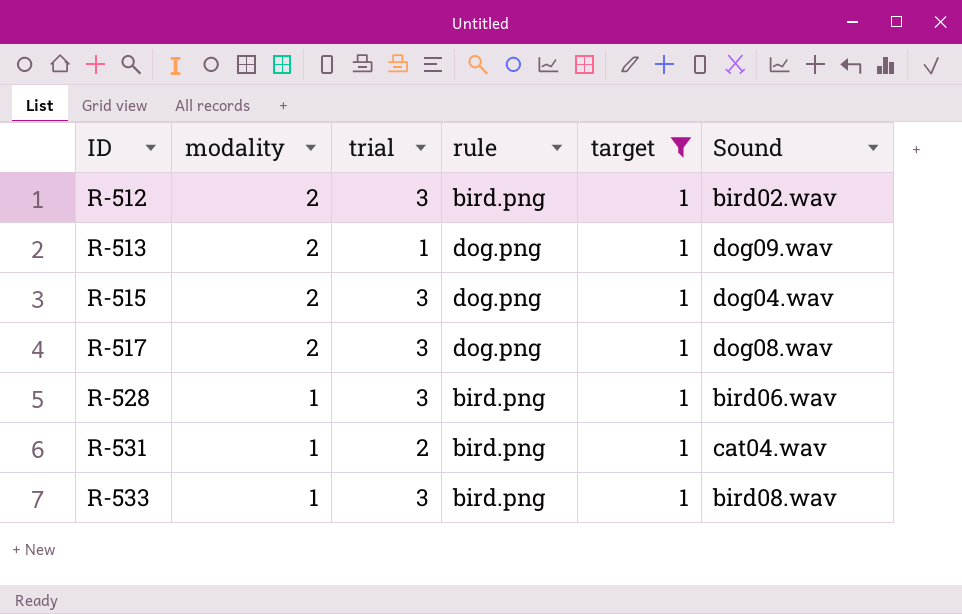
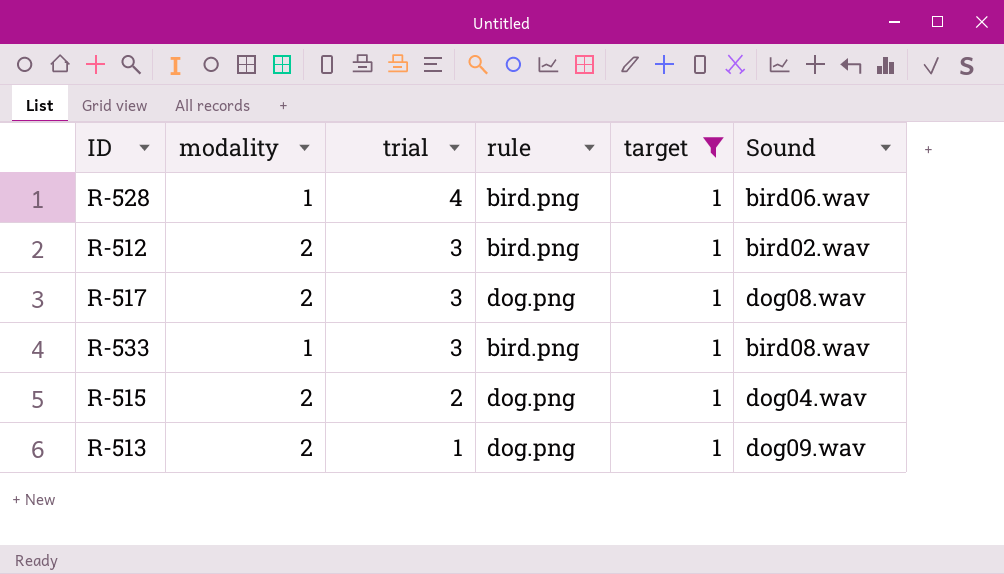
row order: ID ascending -> trial descending
row R-531: 1 | 2 | bird.png | 1 | cat04.wav -> none
R-528 | trial: 3 -> 4
R-515 | trial: 3 -> 2

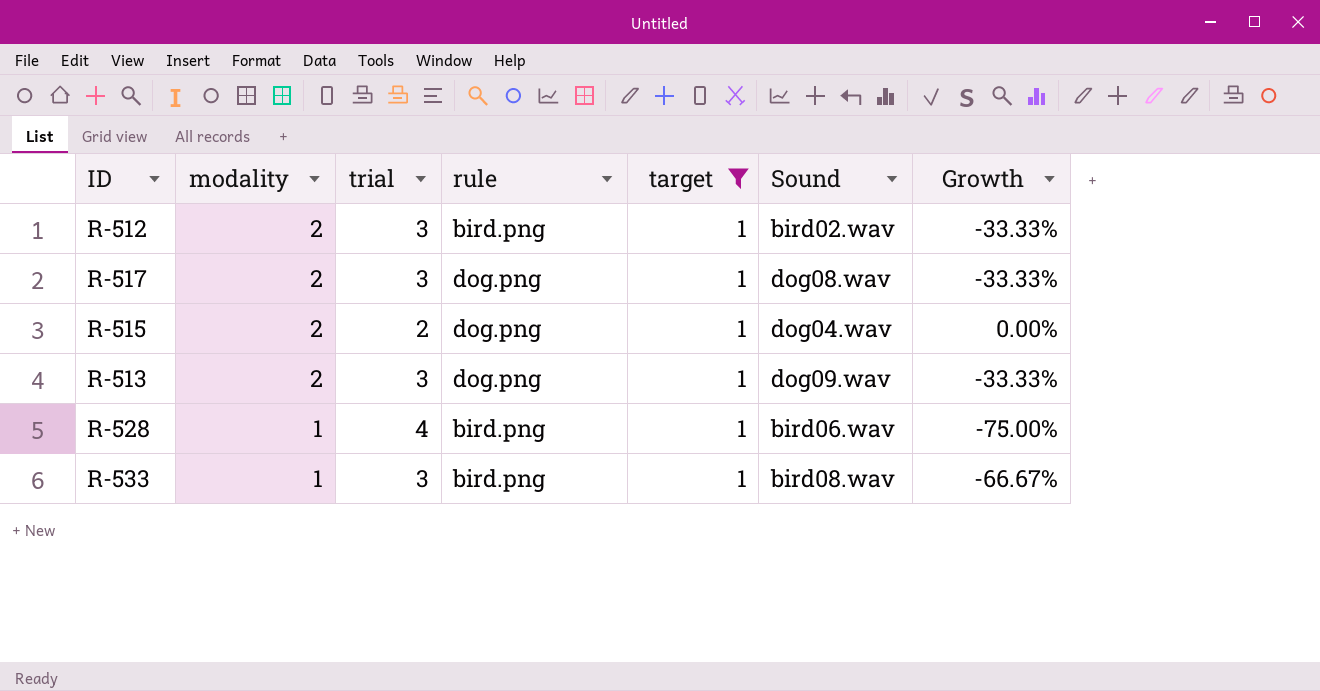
row order: trial descending -> modality descending
column Growth | formula: none -> ([modality] - [trial]) / [trial]
R-513 | trial: 1 -> 3

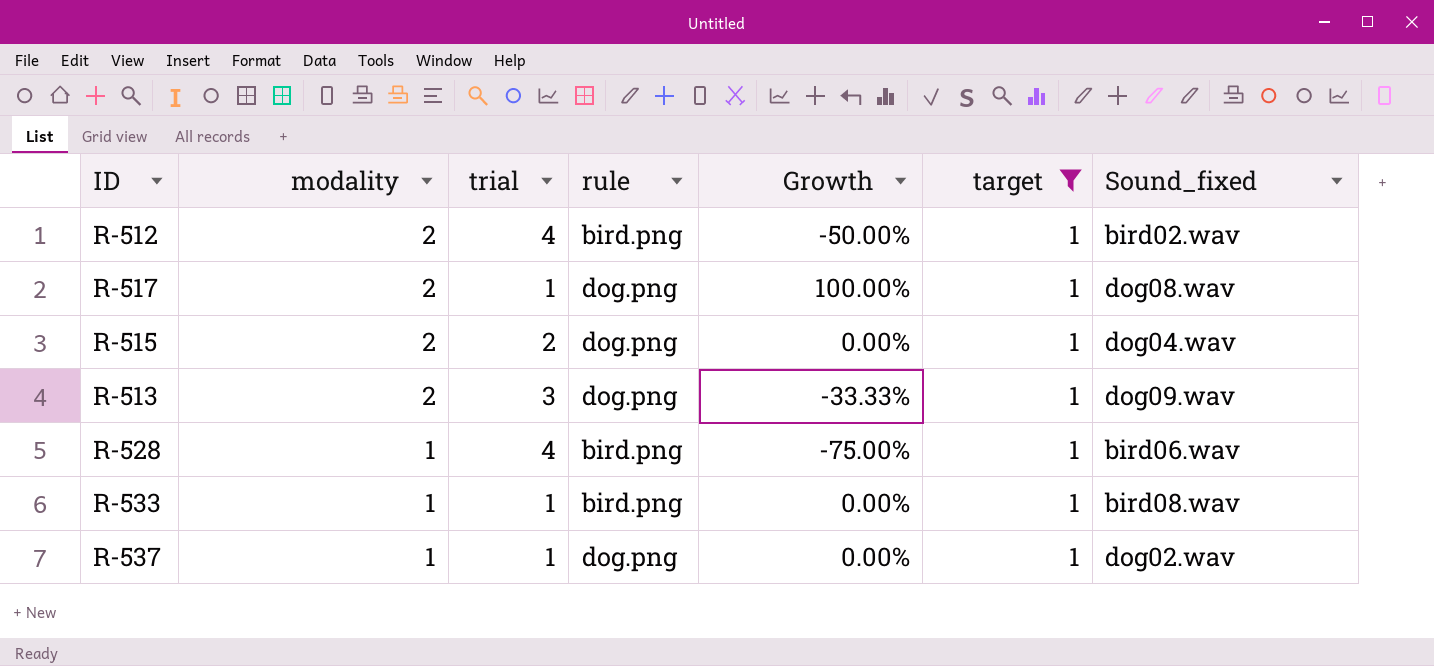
column Growth | position: 7 -> 5
column name: Sound -> Sound_fixed
R-512 | trial: 3 -> 4
R-512 | Growth: -33.33% -> -50.00%
R-517 | trial: 3 -> 1
R-517 | Growth: -33.33% -> 100.00%
R-533 | trial: 3 -> 1
R-533 | Growth: -66.67% -> 0.00%
row R-537: none -> 1 | 1 | dog.png | 0.00% | 1 | dog02.wav

